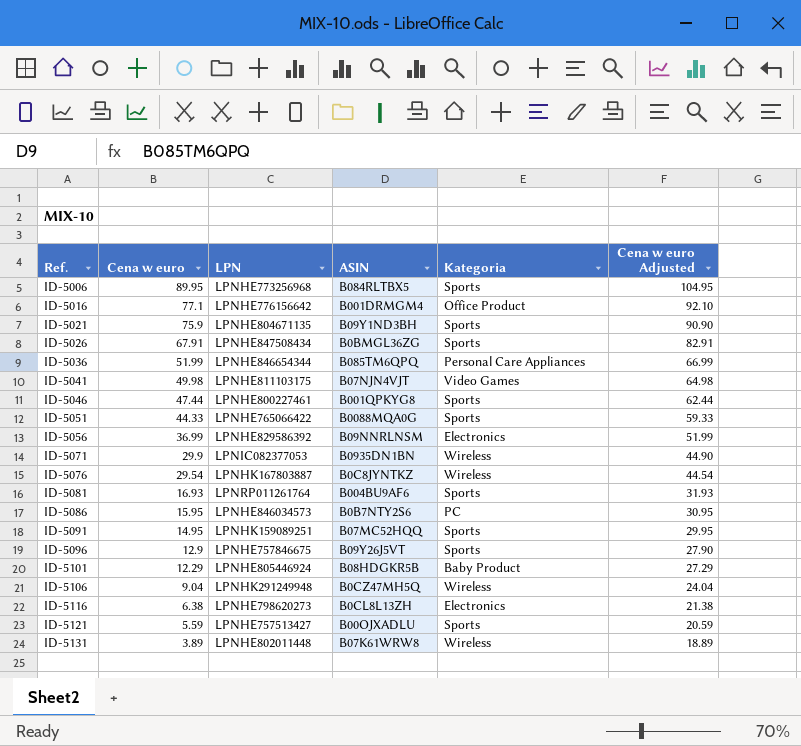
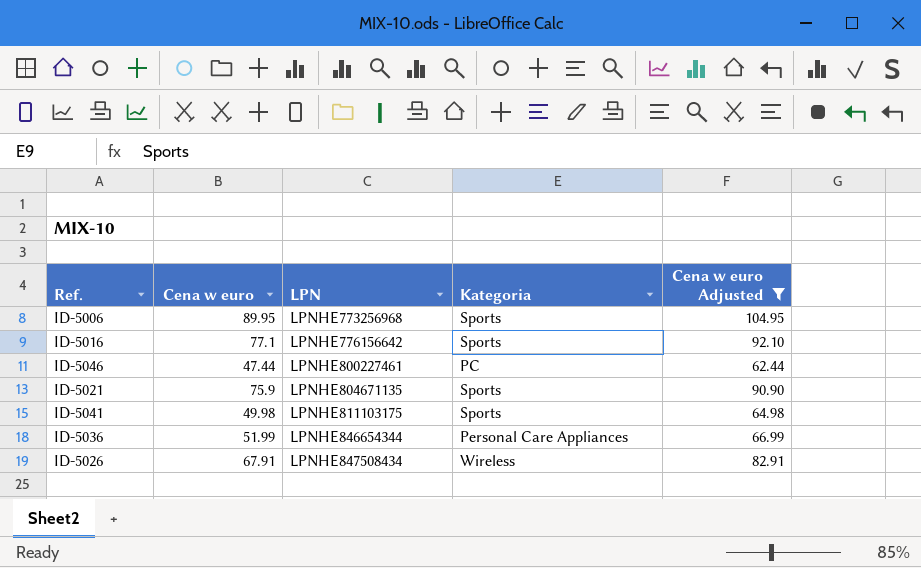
filter: none -> Cena w euro Adjusted >= 62.44
row order: Ref. ascending -> LPN ascending
column ASIN | position: 4 -> none
ID-5016 | Kategoria: Office Product -> Sports
ID-5046 | Kategoria: Sports -> PC
ID-5041 | Kategoria: Video Games -> Sports
ID-5026 | Kategoria: Sports -> Wireless

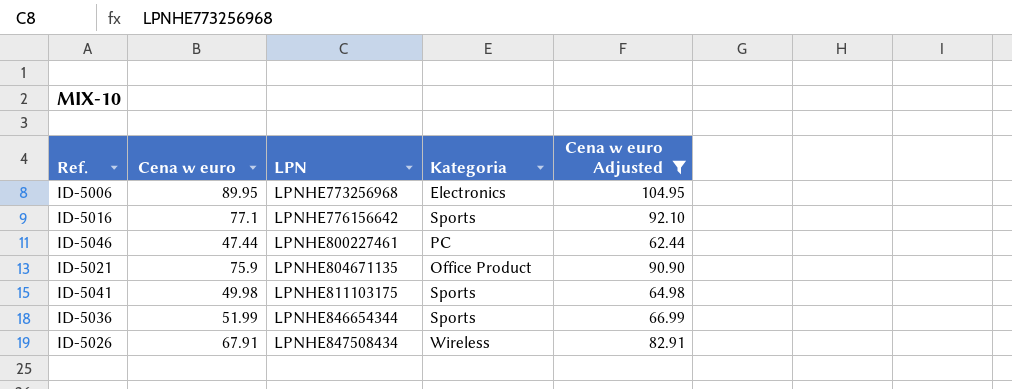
ID-5006 | Kategoria: Sports -> Electronics
ID-5021 | Kategoria: Sports -> Office Product
ID-5036 | Kategoria: Personal Care Appliances -> Sports

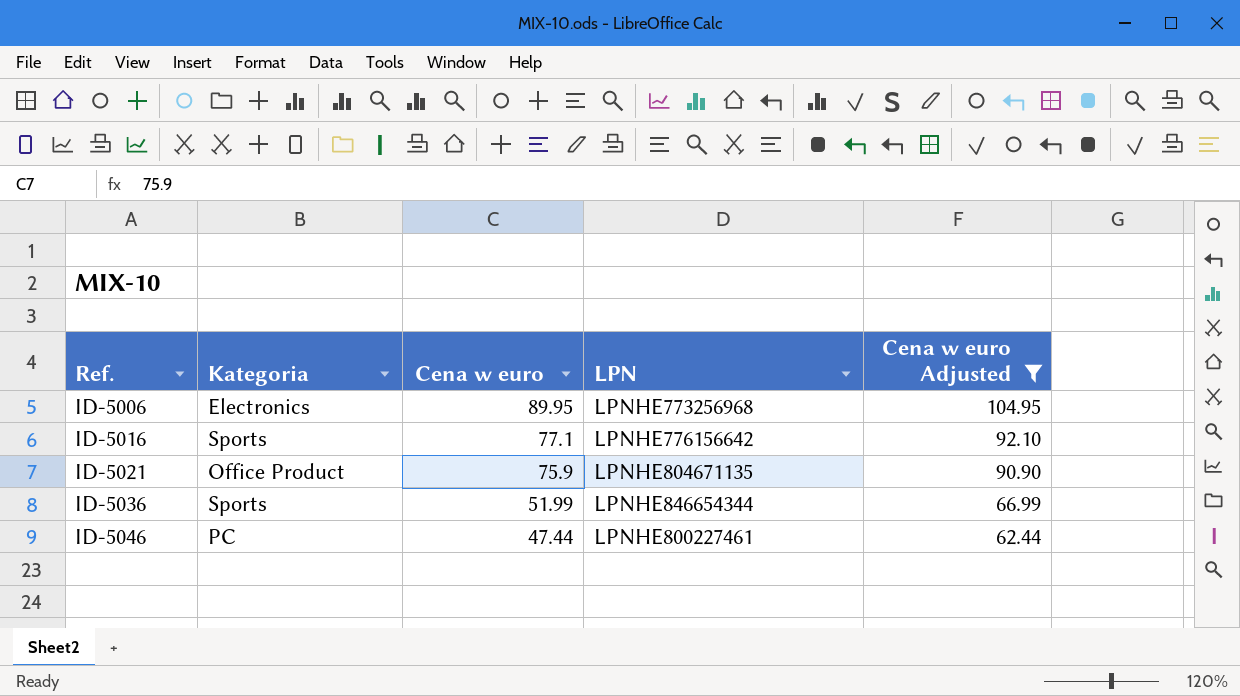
row order: LPN ascending -> Ref. ascending
column Kategoria | position: 4 -> 2
row ID-5041: 49.98 | LPNHE811103175 | Sports | 64.98 -> none
row ID-5026: 67.91 | LPNHE847508434 | Wireless | 82.91 -> none

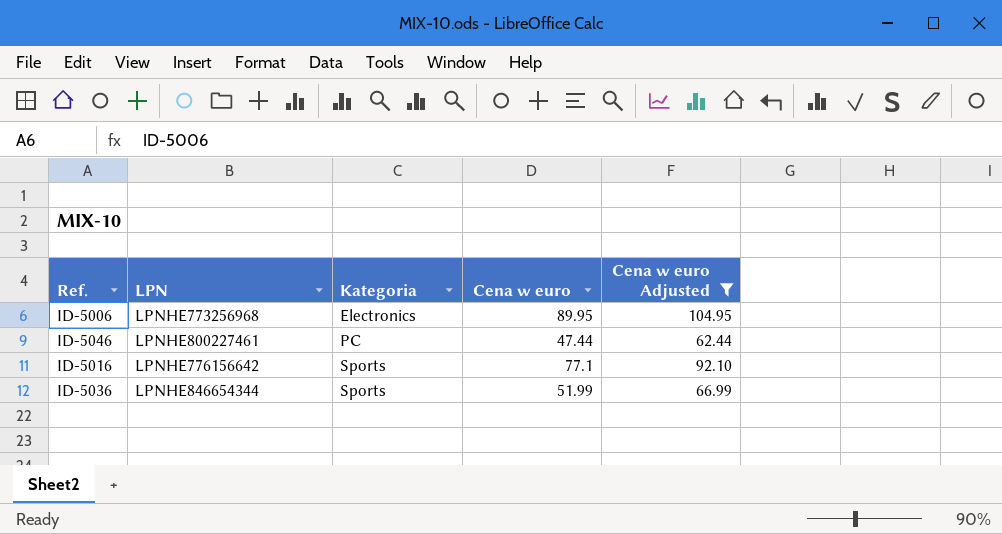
row order: Ref. ascending -> Kategoria ascending
column LPN | position: 4 -> 2
row ID-5021: Office Product | 75.9 | LPNHE804671135 | 90.90 -> none

